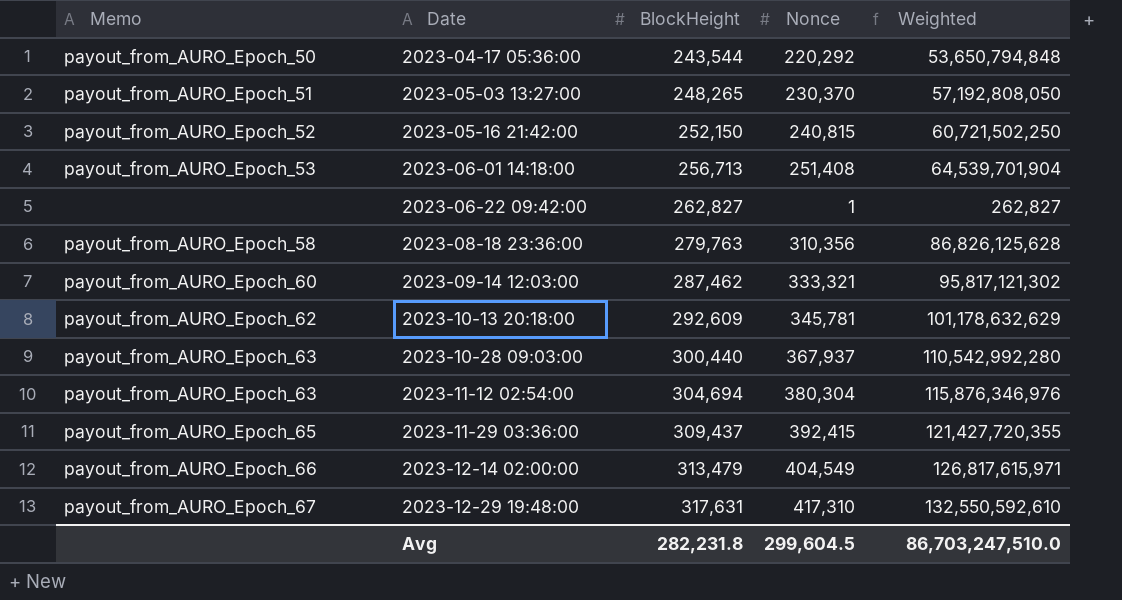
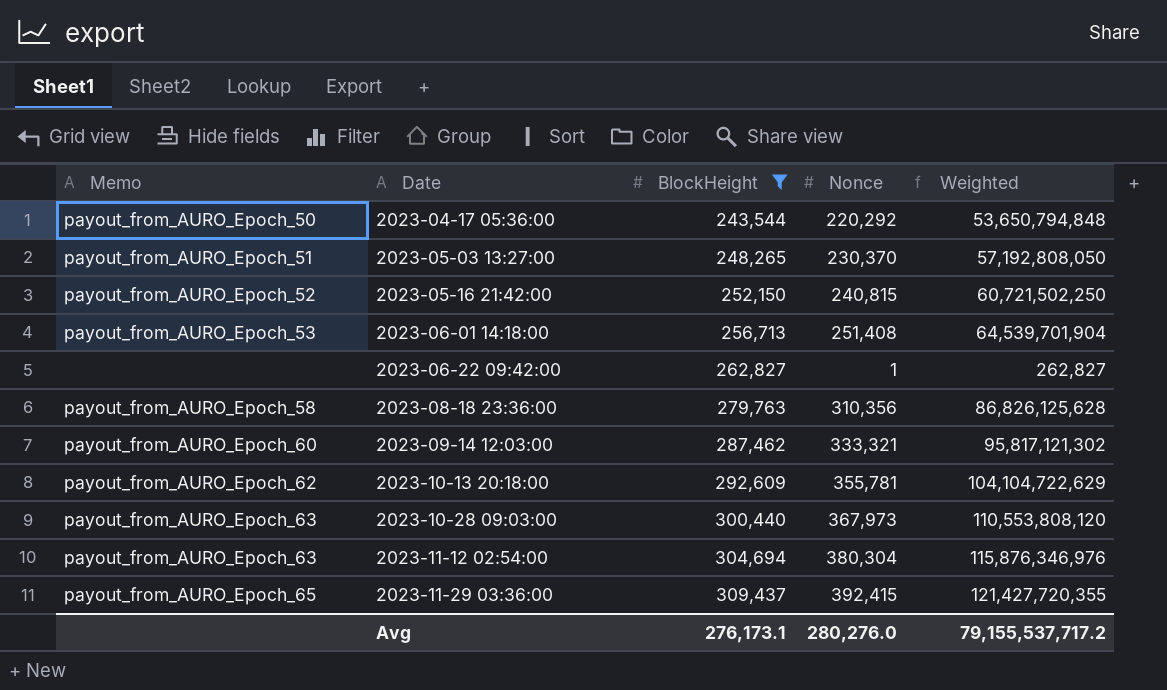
filter: none -> BlockHeight <= 309,437
2023-10-13 20:18:00 | Nonce: 345,781 -> 355,781
2023-10-13 20:18:00 | Weighted: 101,178,632,629 -> 104,104,722,629
2023-10-28 09:03:00 | Nonce: 367,937 -> 367,973
2023-10-28 09:03:00 | Weighted: 110,542,992,280 -> 110,553,808,120
Avg | BlockHeight: 282,231.8 -> 276,173.1
Avg | Nonce: 299,604.5 -> 280,276.0
Avg | Weighted: 86,703,247,510.0 -> 79,155,537,717.2

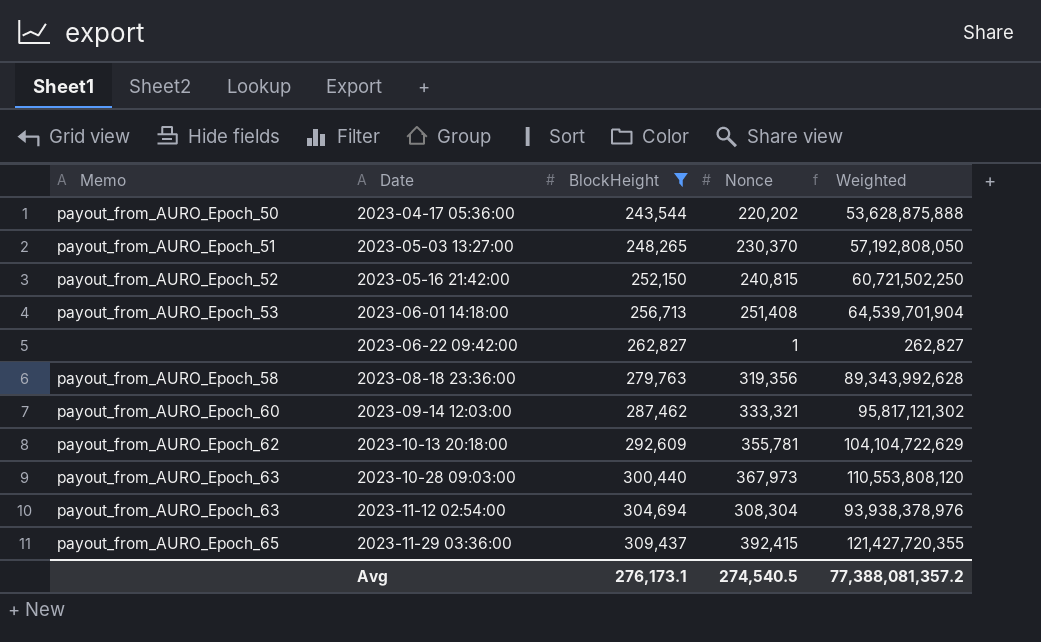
2023-04-17 05:36:00 | Nonce: 220,292 -> 220,202
2023-04-17 05:36:00 | Weighted: 53,650,794,848 -> 53,628,875,888
2023-08-18 23:36:00 | Nonce: 310,356 -> 319,356
2023-08-18 23:36:00 | Weighted: 86,826,125,628 -> 89,343,992,628
2023-11-12 02:54:00 | Nonce: 380,304 -> 308,304
2023-11-12 02:54:00 | Weighted: 115,876,346,976 -> 93,938,378,976
Avg | Nonce: 280,276.0 -> 274,540.5
Avg | Weighted: 79,155,537,717.2 -> 77,388,081,357.2

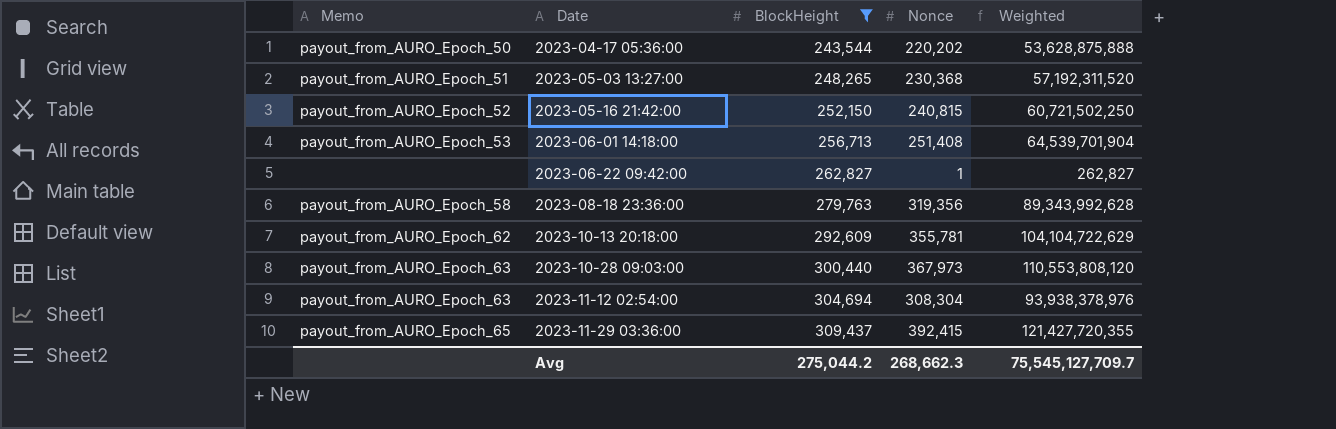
row 2023-09-14 12:03:00: payout_from_AURO_Epoch_60 | 287,462 | 333,321 | 95,817,121,302 -> none
2023-05-03 13:27:00 | Nonce: 230,370 -> 230,368
2023-05-03 13:27:00 | Weighted: 57,192,808,050 -> 57,192,311,520
Avg | BlockHeight: 276,173.1 -> 275,044.2
Avg | Nonce: 274,540.5 -> 268,662.3
Avg | Weighted: 77,388,081,357.2 -> 75,545,127,709.7

